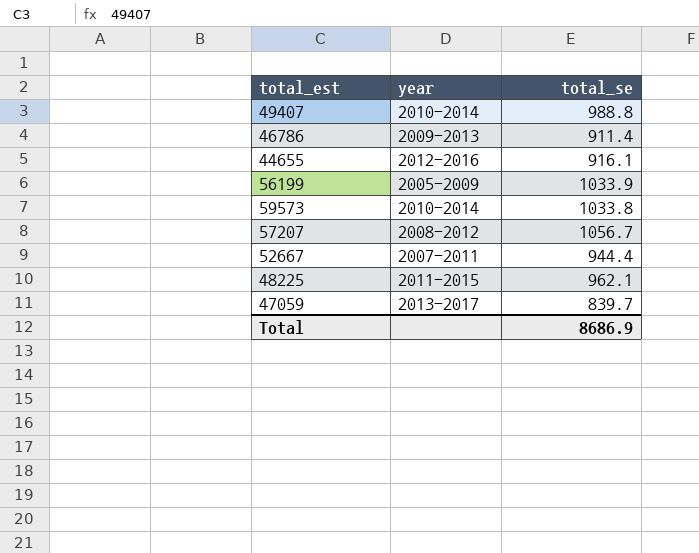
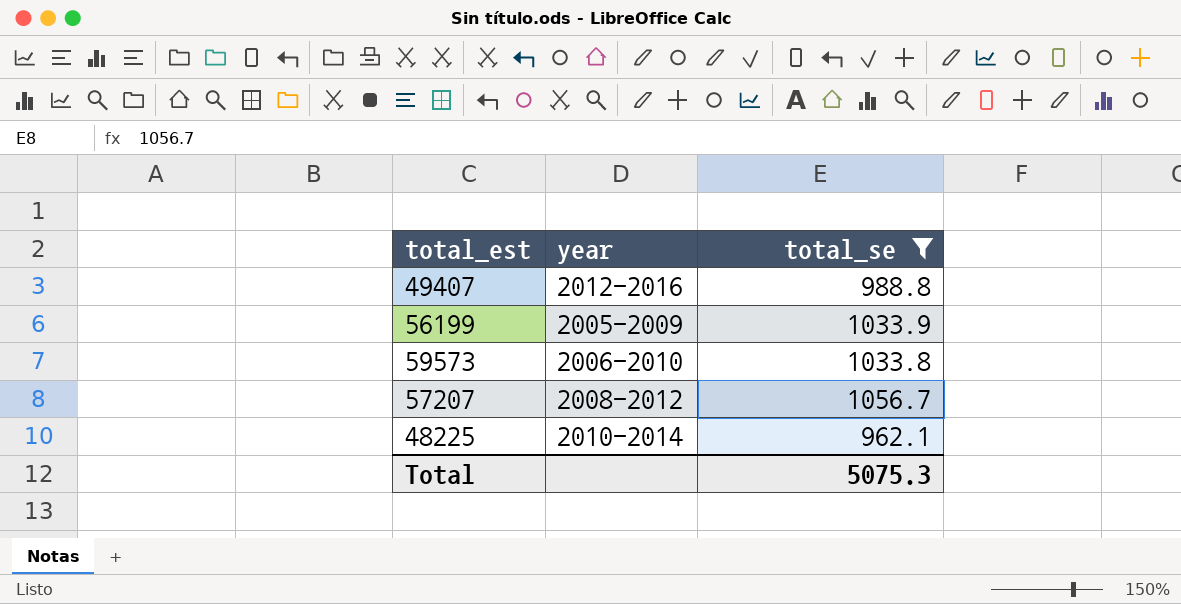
filter: none -> total_se >= 962.1
49407 | year: 2010-2014 -> 2012-2016
59573 | year: 2010-2014 -> 2006-2010
48225 | year: 2011-2015 -> 2010-2014
Total | total_se: 8686.9 -> 5075.3

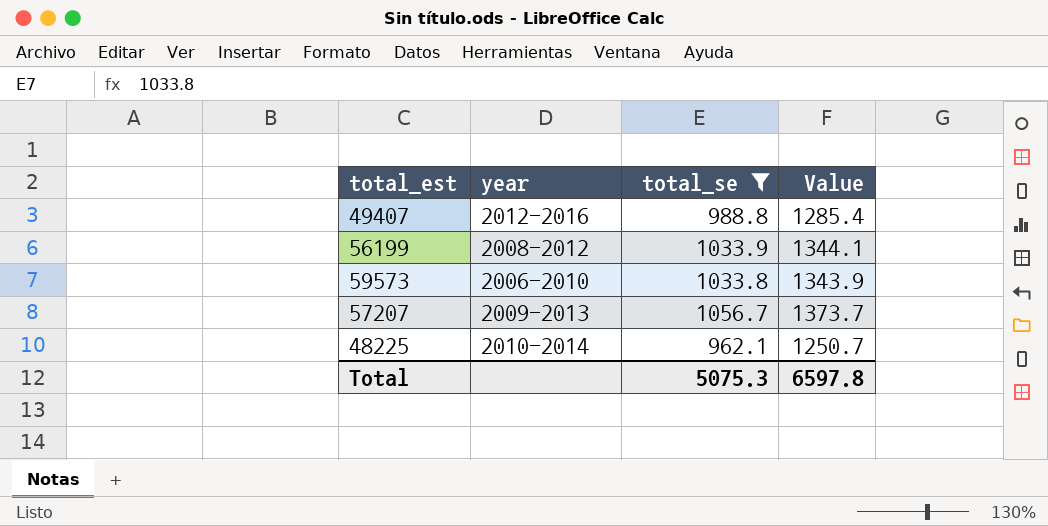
column Value | formula: none -> [total_se] * 1.3
56199 | year: 2005-2009 -> 2008-2012
57207 | year: 2008-2012 -> 2009-2013

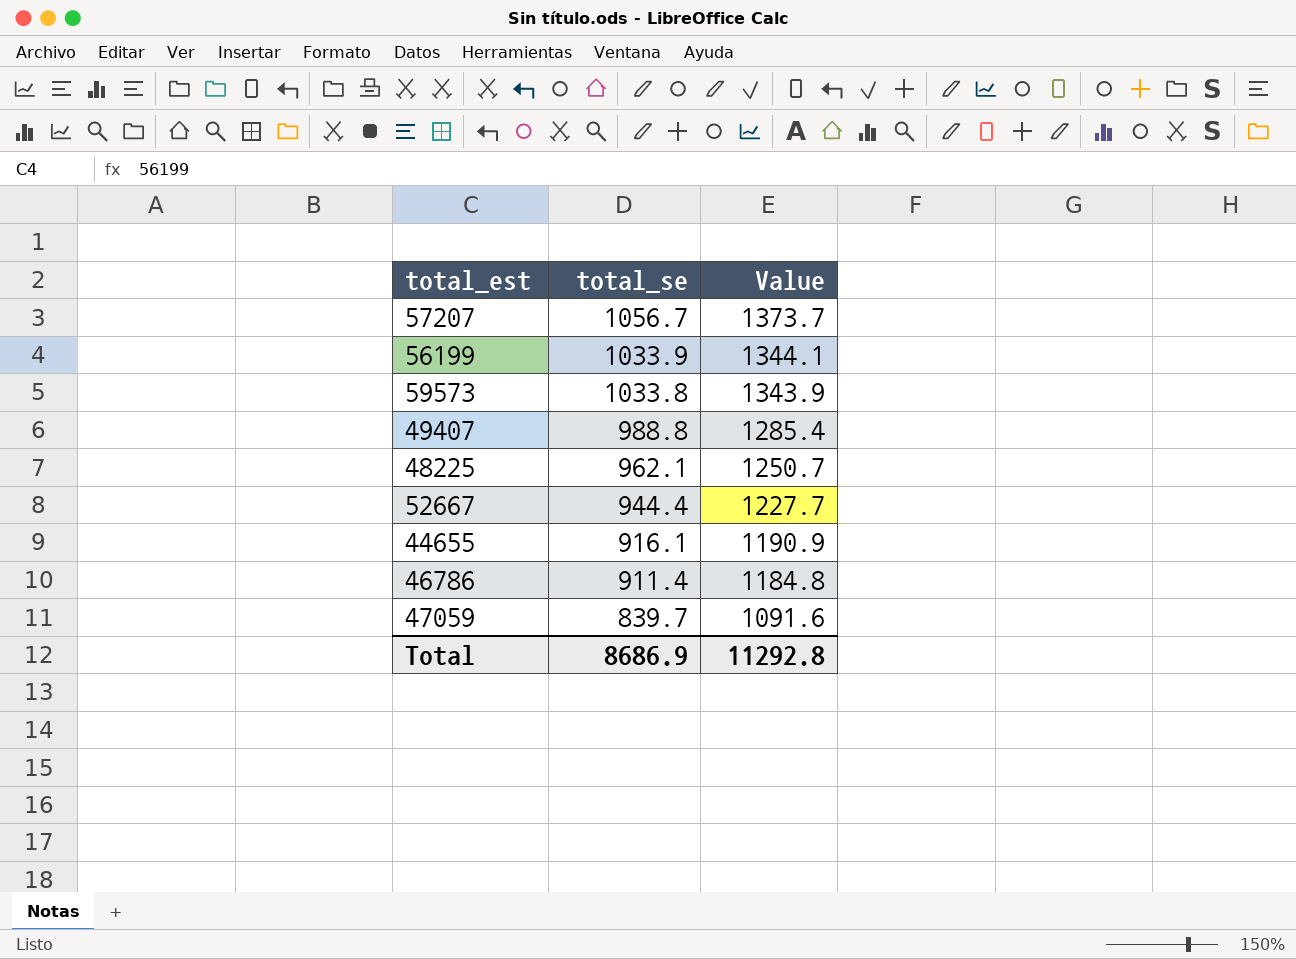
filter: total_se >= 962.1 -> none
row order: none -> total_se descending
column year | position: 2 -> none
Total | total_se: 5075.3 -> 8686.9
Total | Value: 6597.8 -> 11292.8

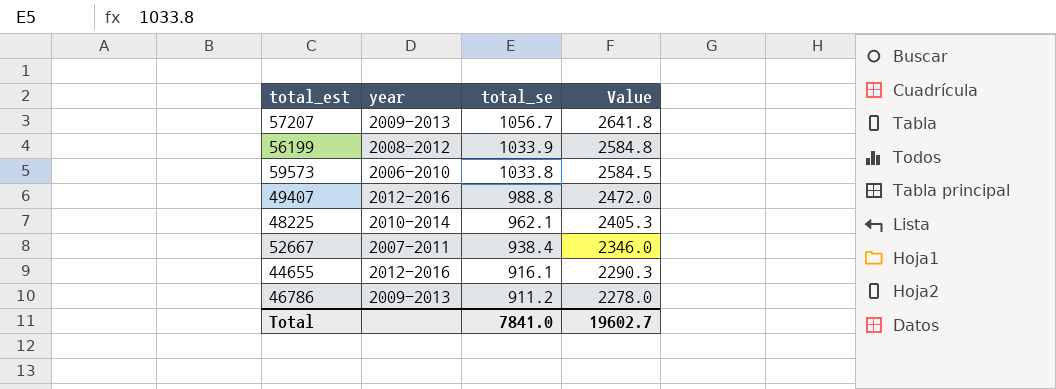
column year | position: none -> 2
column Value | formula: [total_se] * 1.3 -> [total_se] * 2.5
row 47059: 839.7 | 1091.6 -> none
52667 | total_se: 944.4 -> 938.4
46786 | total_se: 911.4 -> 911.2
Total | total_se: 8686.9 -> 7841.0
Total | Value: 11292.8 -> 19602.7

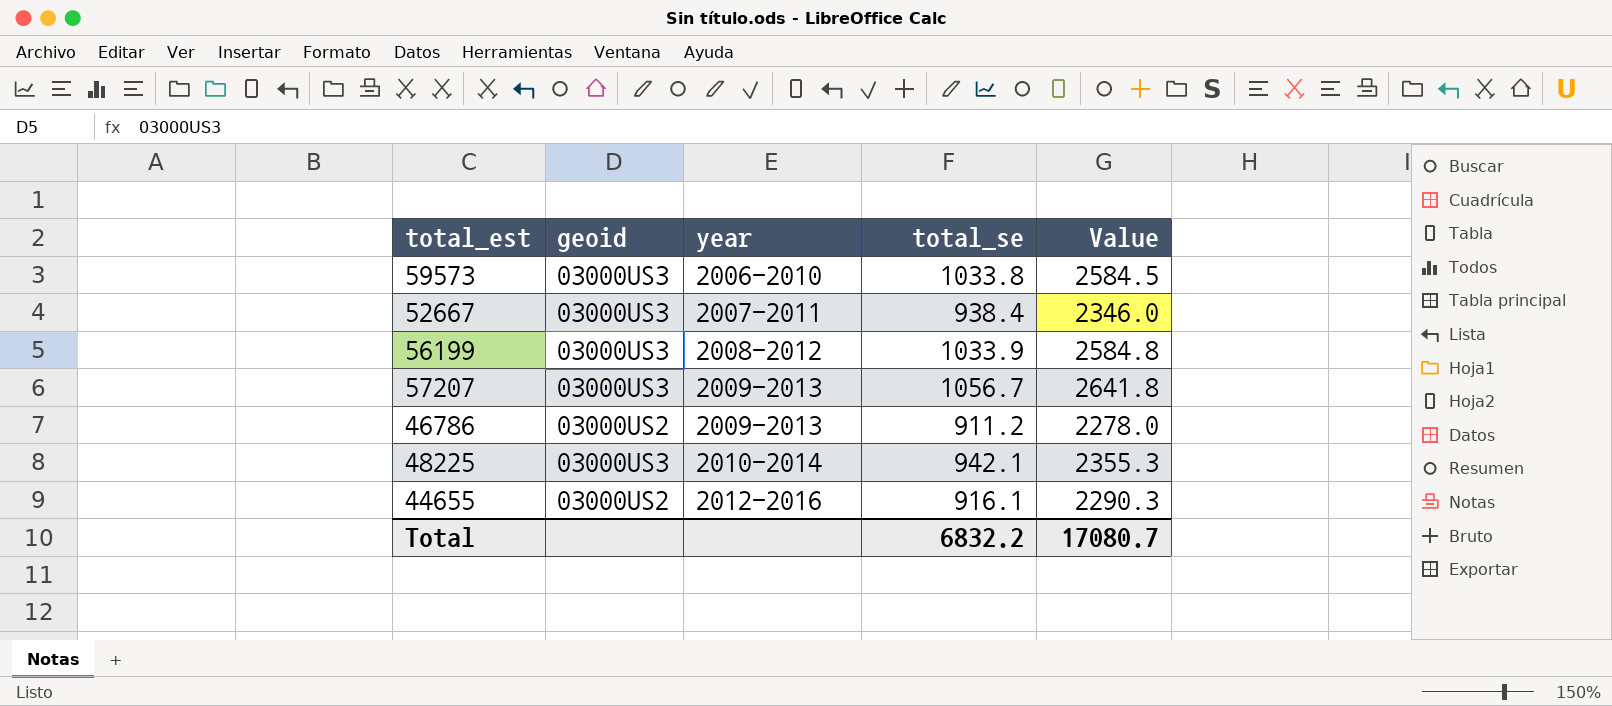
row order: total_se descending -> year ascending
column geoid | position: none -> 2
row 49407: 2012-2016 | 988.8 | 2472.0 -> none
48225 | total_se: 962.1 -> 942.1
48225 | Value: 2405.3 -> 2355.3
Total | total_se: 7841.0 -> 6832.2
Total | Value: 19602.7 -> 17080.7

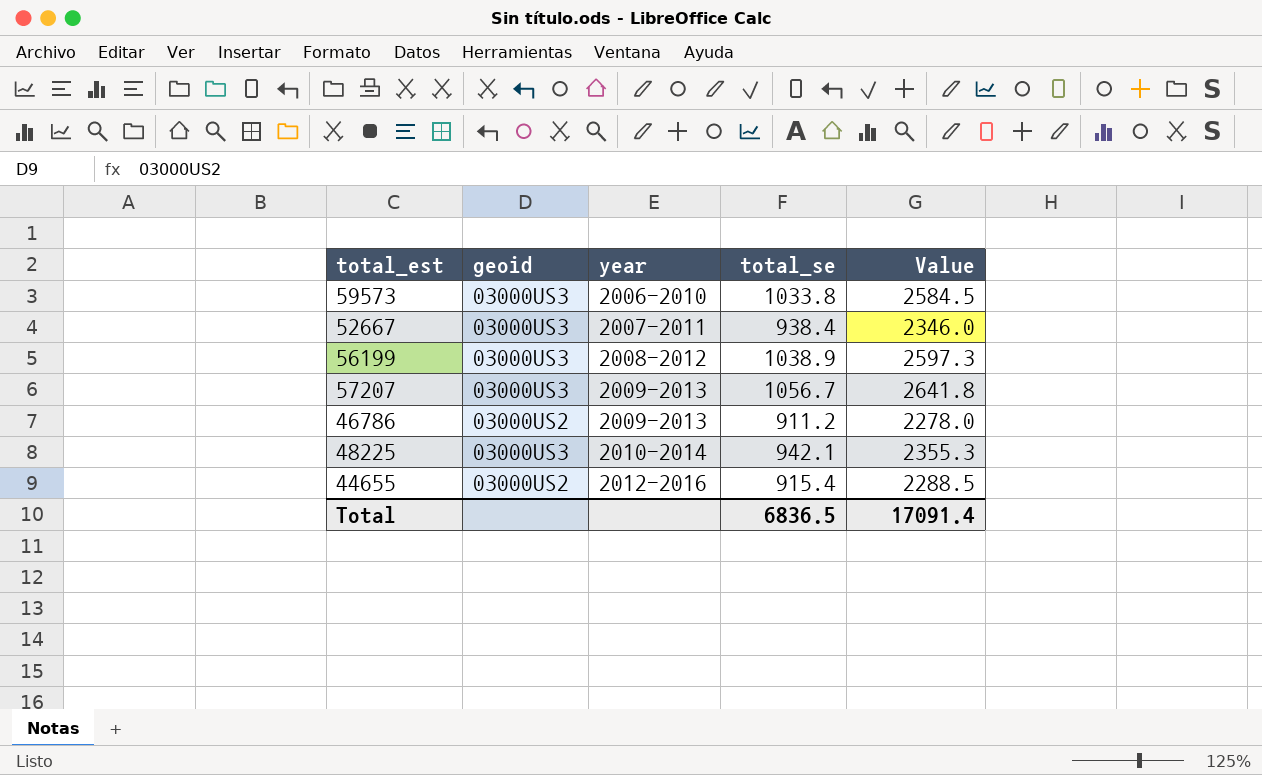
56199 | total_se: 1033.9 -> 1038.9
56199 | Value: 2584.8 -> 2597.3
44655 | total_se: 916.1 -> 915.4
44655 | Value: 2290.3 -> 2288.5
Total | total_se: 6832.2 -> 6836.5
Total | Value: 17080.7 -> 17091.4

